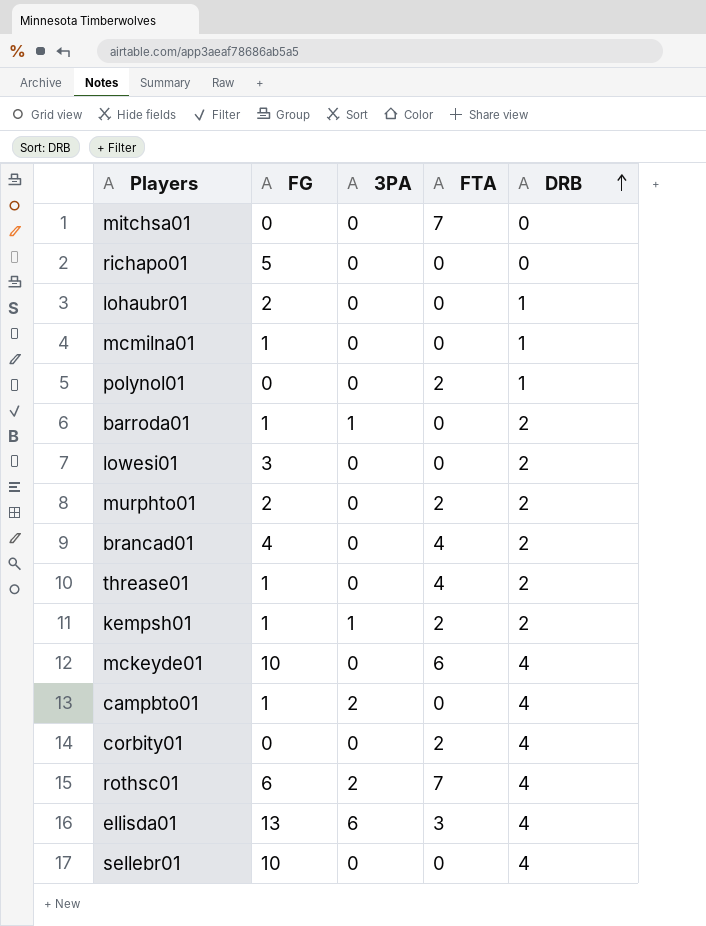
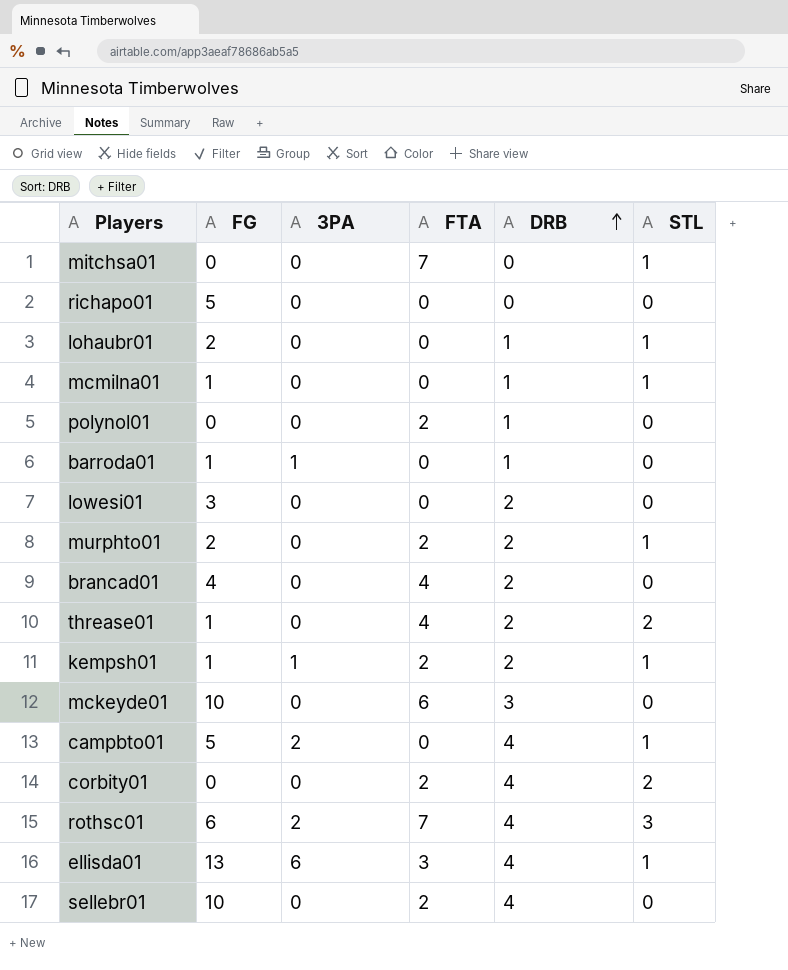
column STL | position: none -> 6
barroda01 | DRB: 2 -> 1
mckeyde01 | DRB: 4 -> 3
campbto01 | FG: 1 -> 5
sellebr01 | FTA: 0 -> 2

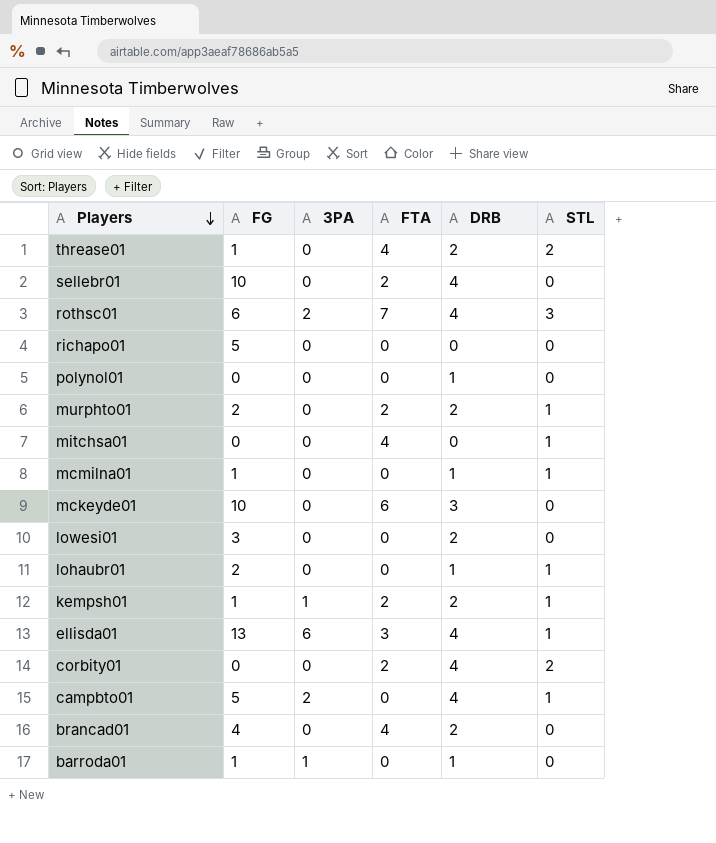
row order: DRB ascending -> Players descending
polynol01 | FTA: 2 -> 0
mitchsa01 | FTA: 7 -> 4

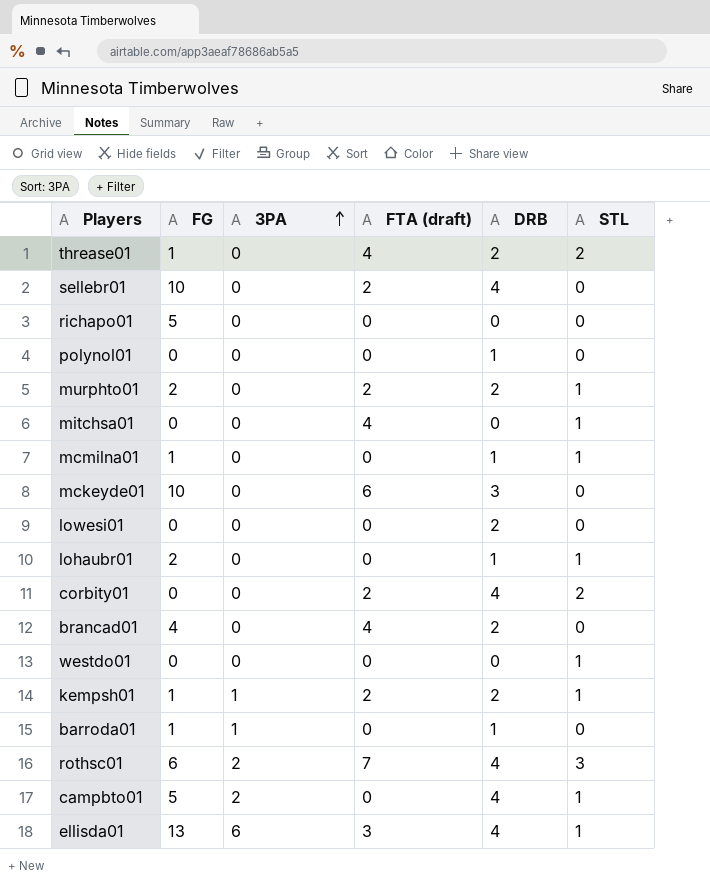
row order: Players descending -> 3PA ascending
column name: FTA -> FTA (draft)
lowesi01 | FG: 3 -> 0
row westdo01: none -> 0 | 0 | 0 | 0 | 1

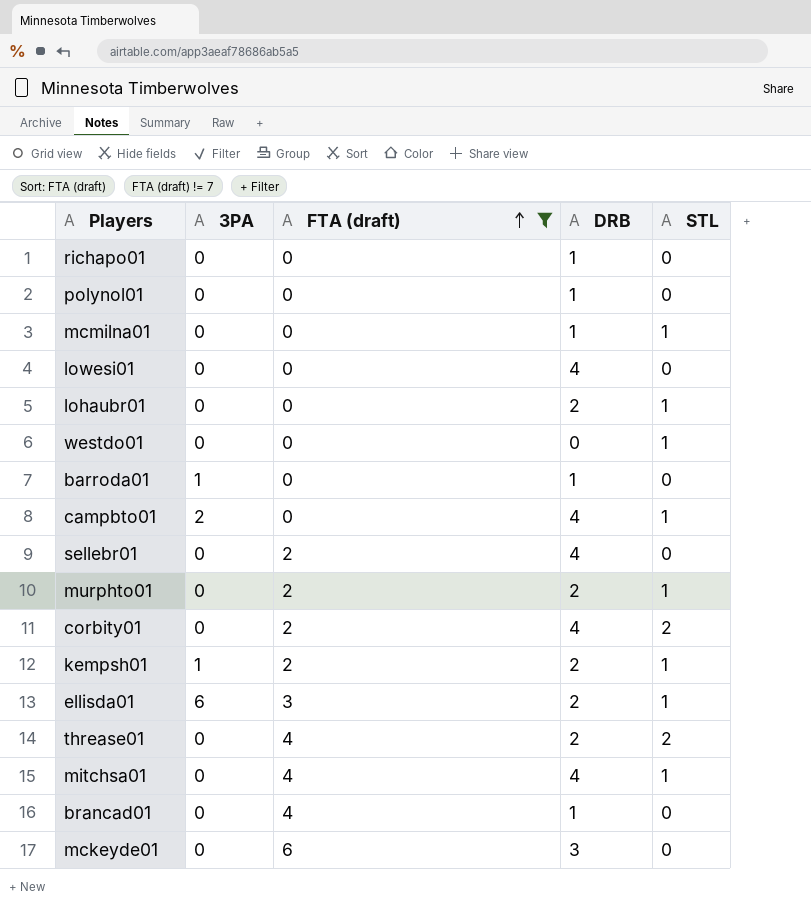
filter: none -> FTA (draft) != 7
row order: 3PA ascending -> FTA (draft) ascending
column FG | position: 2 -> none
richapo01 | DRB: 0 -> 1
lowesi01 | DRB: 2 -> 4
lohaubr01 | DRB: 1 -> 2
ellisda01 | DRB: 4 -> 2
mitchsa01 | DRB: 0 -> 4
brancad01 | DRB: 2 -> 1

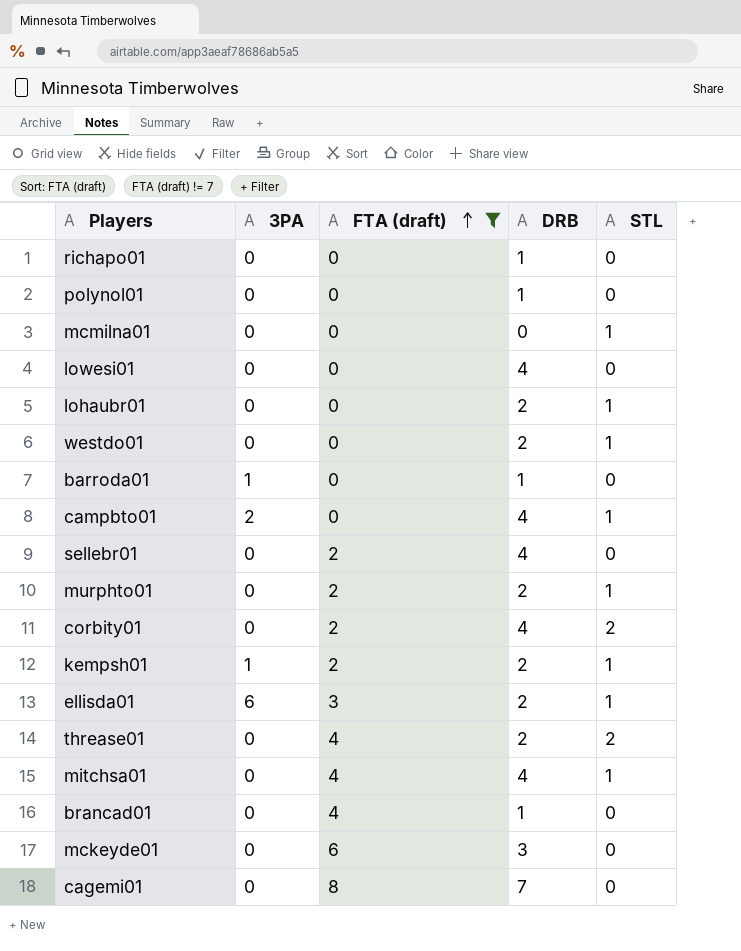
mcmilna01 | DRB: 1 -> 0
westdo01 | DRB: 0 -> 2
row cagemi01: none -> 0 | 8 | 7 | 0

